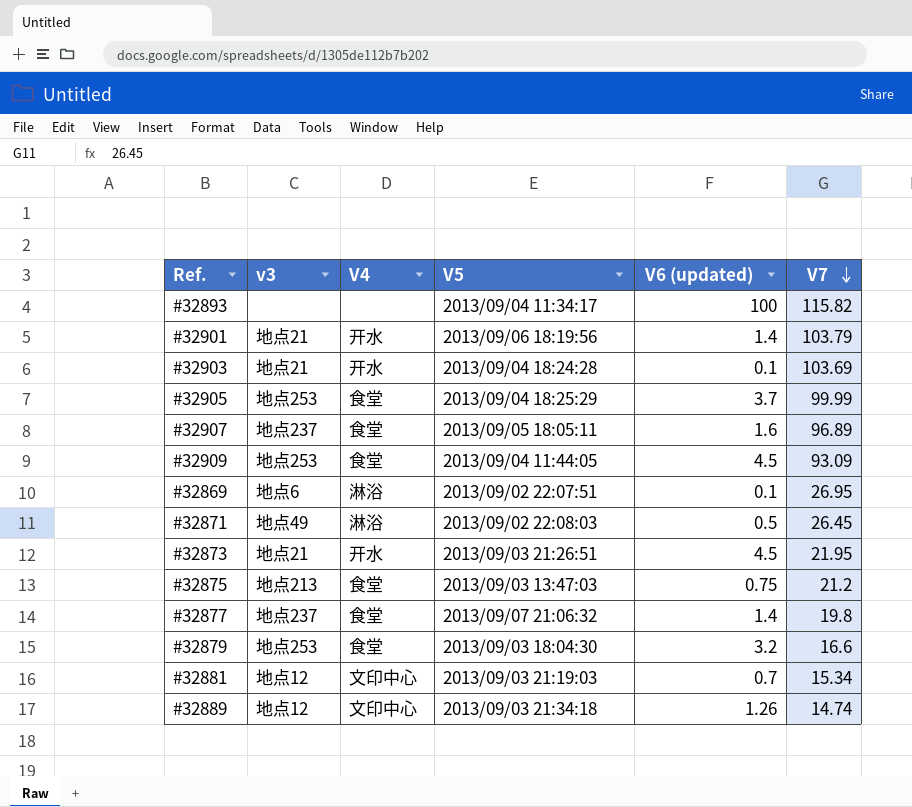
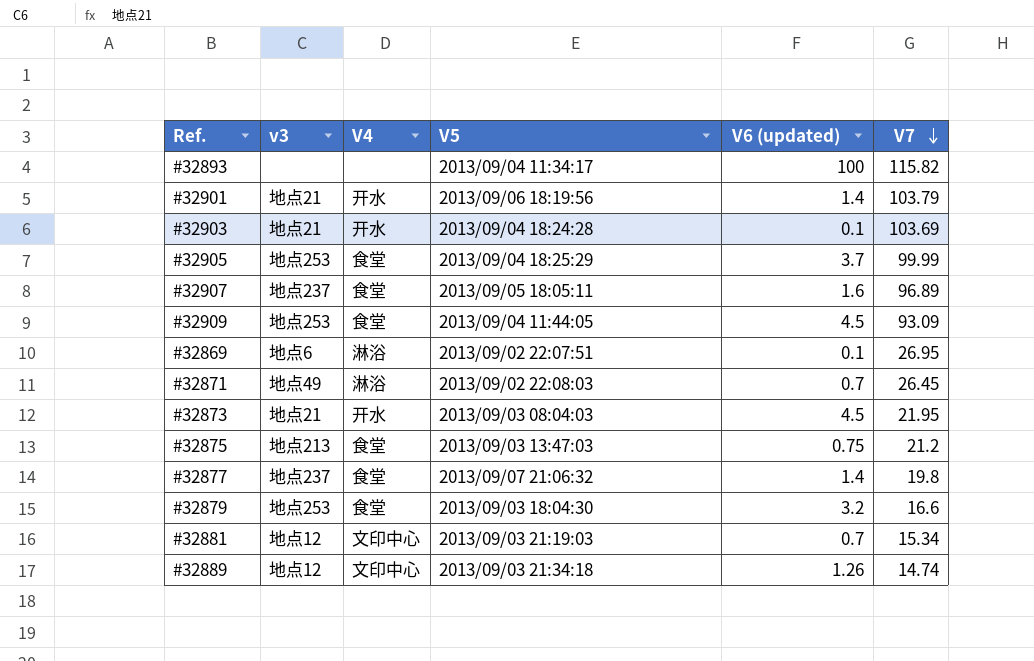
#32871 | V6 (updated): 0.5 -> 0.7
#32873 | V5: 2013/09/03 21:26:51 -> 2013/09/03 08:04:03

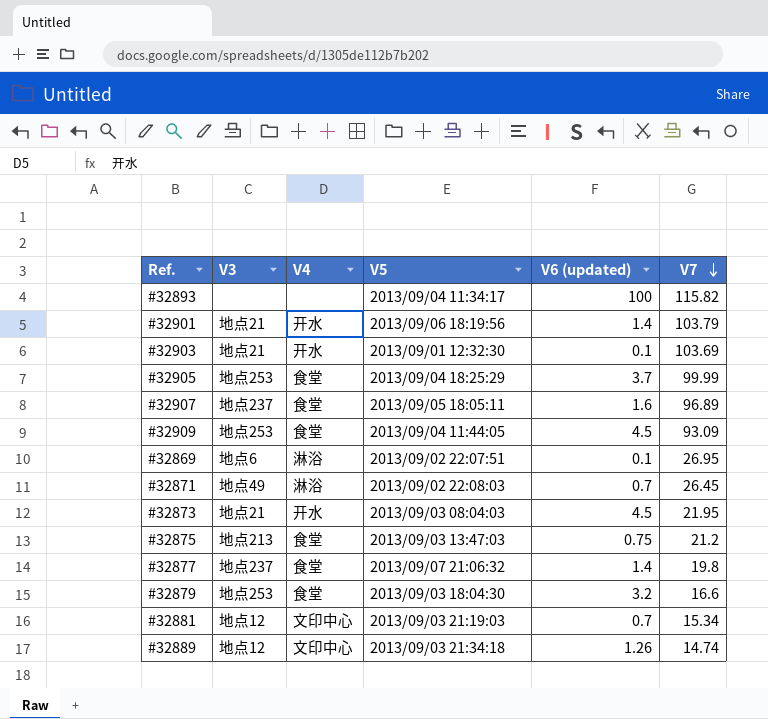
column name: v3 -> V3
#32903 | V5: 2013/09/04 18:24:28 -> 2013/09/01 12:32:30

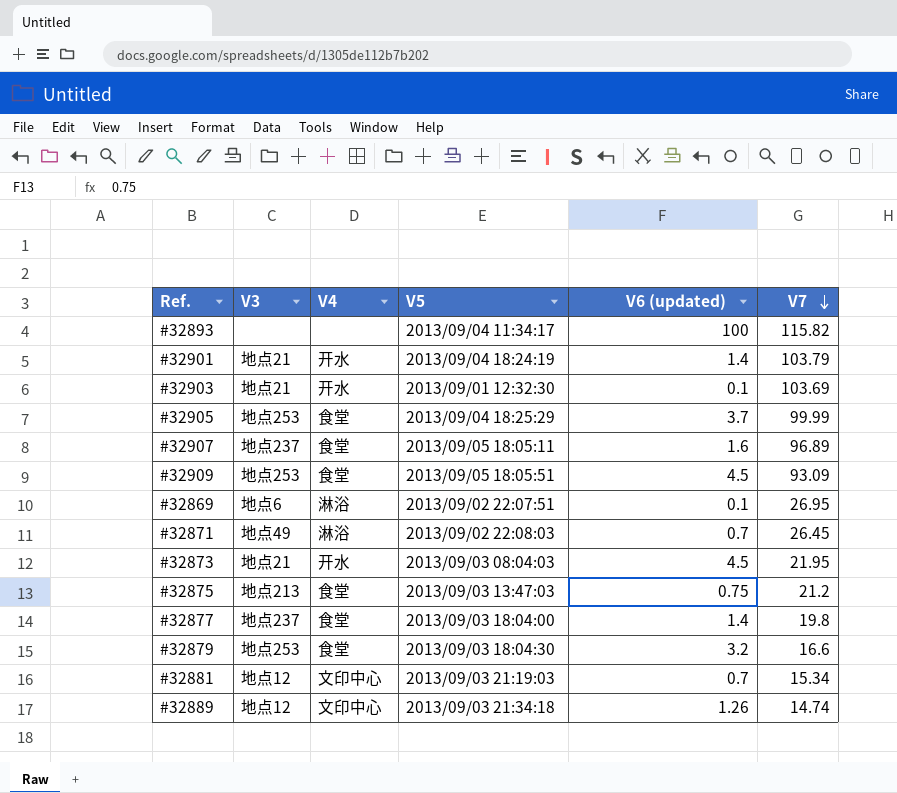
#32901 | V5: 2013/09/06 18:19:56 -> 2013/09/04 18:24:19
#32909 | V5: 2013/09/04 11:44:05 -> 2013/09/05 18:05:51
#32877 | V5: 2013/09/07 21:06:32 -> 2013/09/03 18:04:00

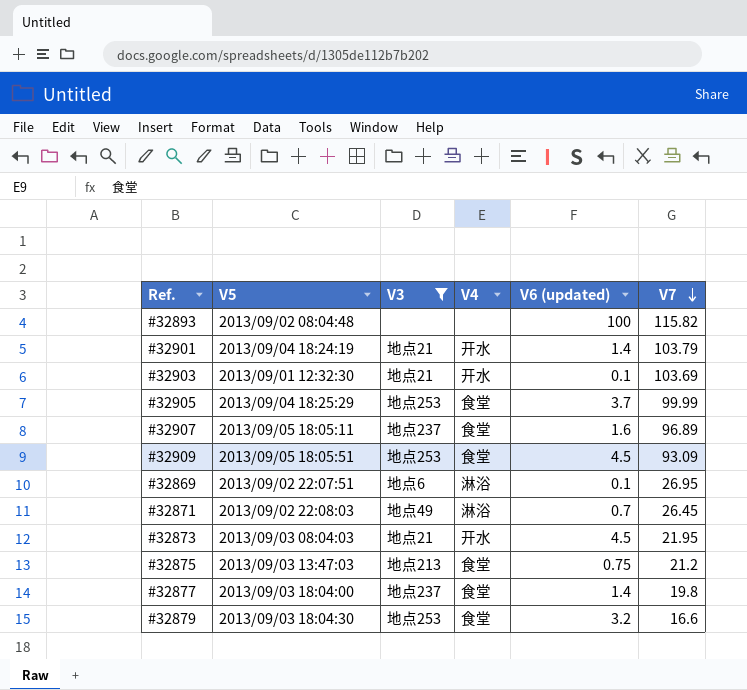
filter: none -> V3 != 地点12
column V5 | position: 4 -> 2
#32893 | V5: 2013/09/04 11:34:17 -> 2013/09/02 08:04:48

